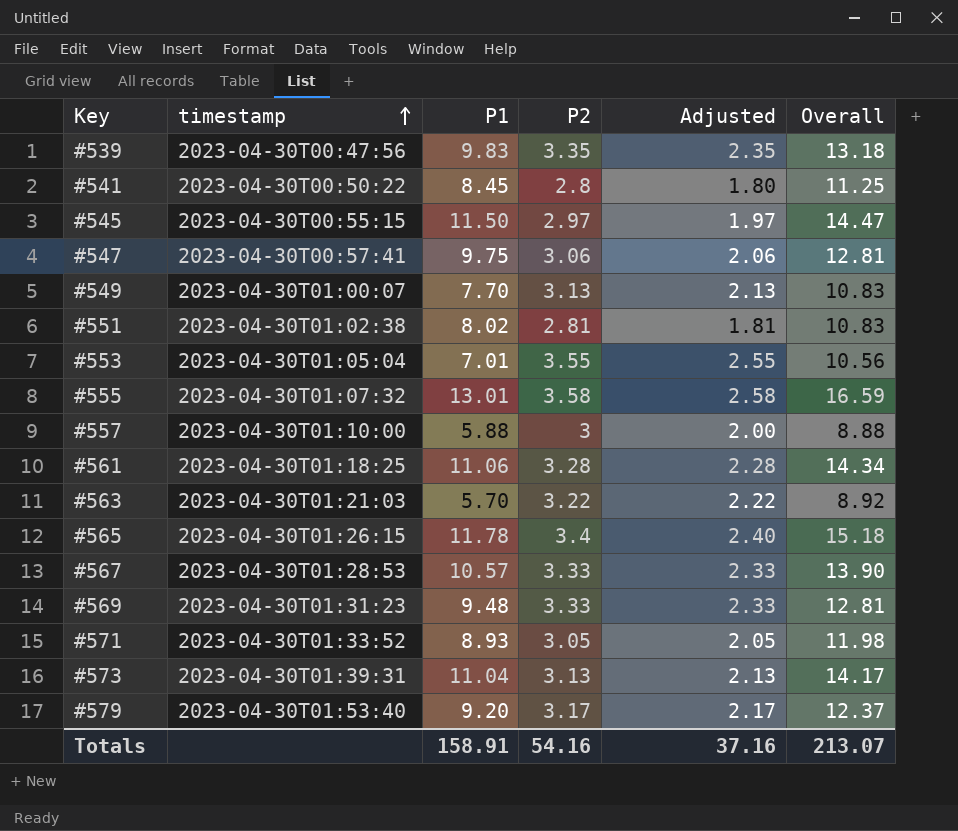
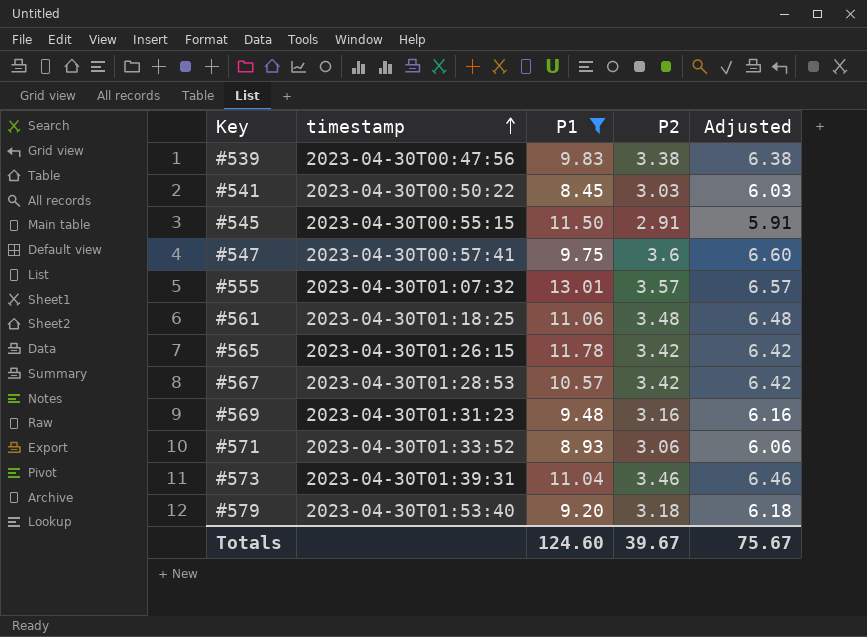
filter: none -> P1 >= 8.45
column Overall | formula: [P1] + [P2] -> none
column Adjusted | formula: [P2] - 1 -> [P2] + 3
#539 | P2: 3.35 -> 3.38
#541 | P2: 2.8 -> 3.03
#545 | P2: 2.97 -> 2.91
#547 | P2: 3.06 -> 3.6
#555 | P2: 3.58 -> 3.57
#561 | P2: 3.28 -> 3.48
#565 | P2: 3.4 -> 3.42
#567 | P2: 3.33 -> 3.42
#569 | P2: 3.33 -> 3.16
#571 | P2: 3.05 -> 3.06
#573 | P2: 3.13 -> 3.46
#579 | P2: 3.17 -> 3.18
Totals | P1: 158.91 -> 124.60
Totals | P2: 54.16 -> 39.67
Totals | Adjusted: 37.16 -> 75.67

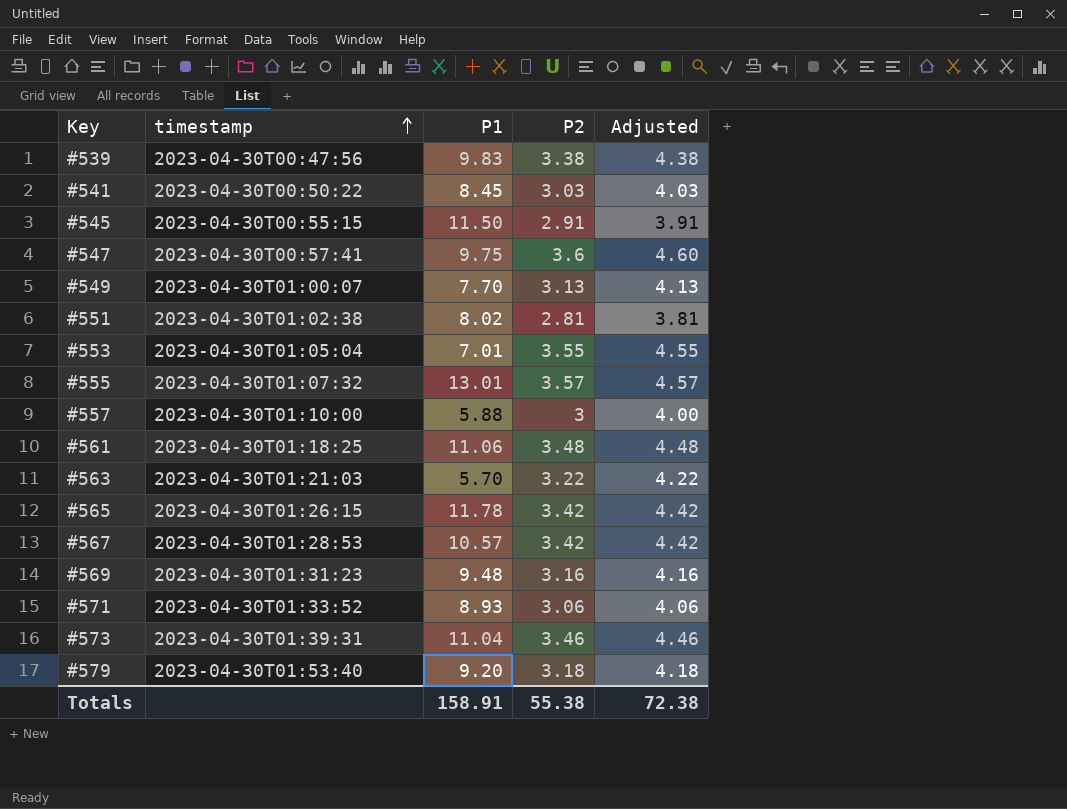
filter: P1 >= 8.45 -> none
column Adjusted | formula: [P2] + 3 -> [P2] + 1
Totals | P1: 124.60 -> 158.91
Totals | P2: 39.67 -> 55.38
Totals | Adjusted: 75.67 -> 72.38

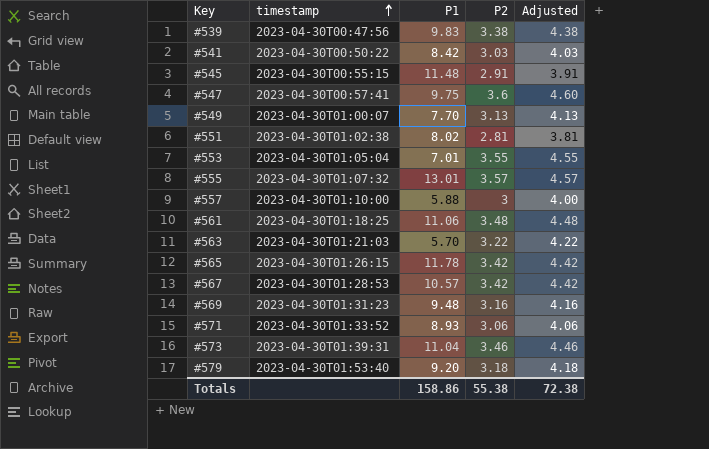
#541 | P1: 8.45 -> 8.42
#545 | P1: 11.50 -> 11.48
Totals | P1: 158.91 -> 158.86

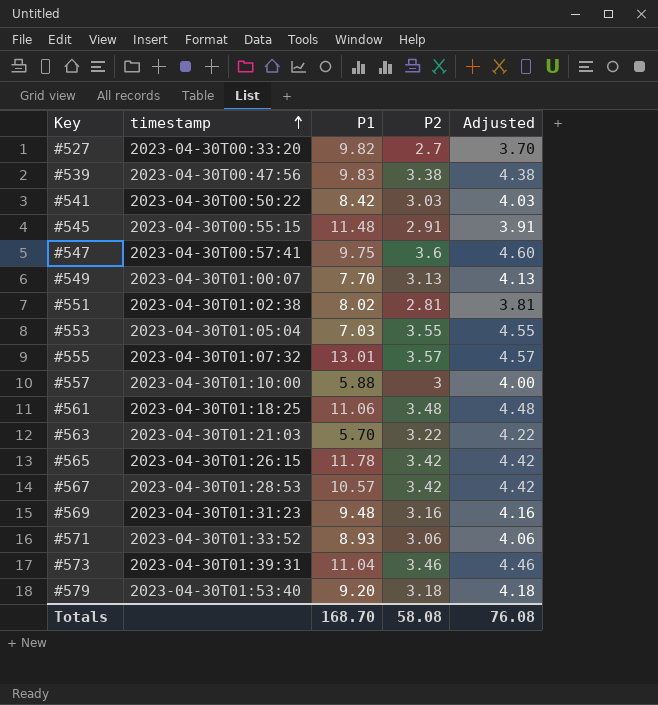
row #527: none -> 2023-04-30T00:33:20 | 9.82 | 2.7 | 3.70
#553 | P1: 7.01 -> 7.03
Totals | P1: 158.86 -> 168.70
Totals | P2: 55.38 -> 58.08
Totals | Adjusted: 72.38 -> 76.08

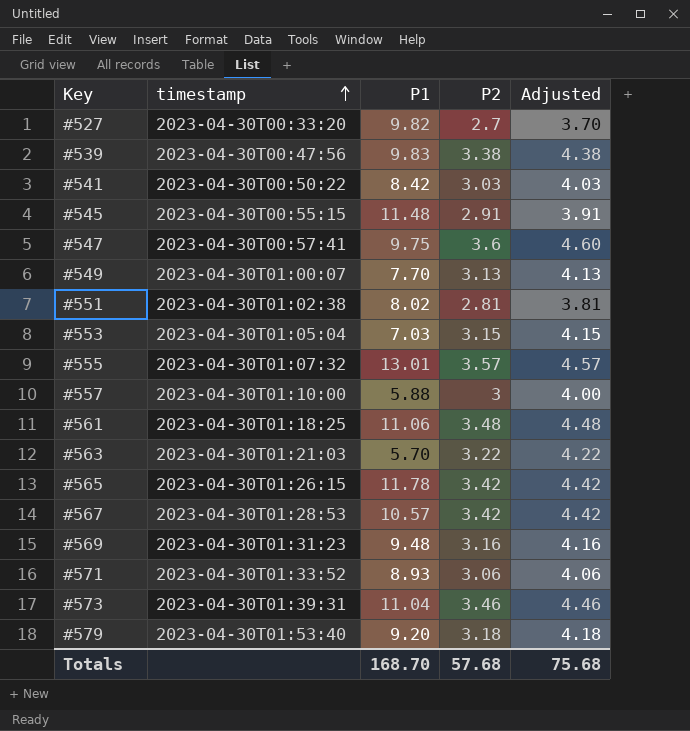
#553 | P2: 3.55 -> 3.15
#553 | Adjusted: 4.55 -> 4.15
Totals | P2: 58.08 -> 57.68
Totals | Adjusted: 76.08 -> 75.68

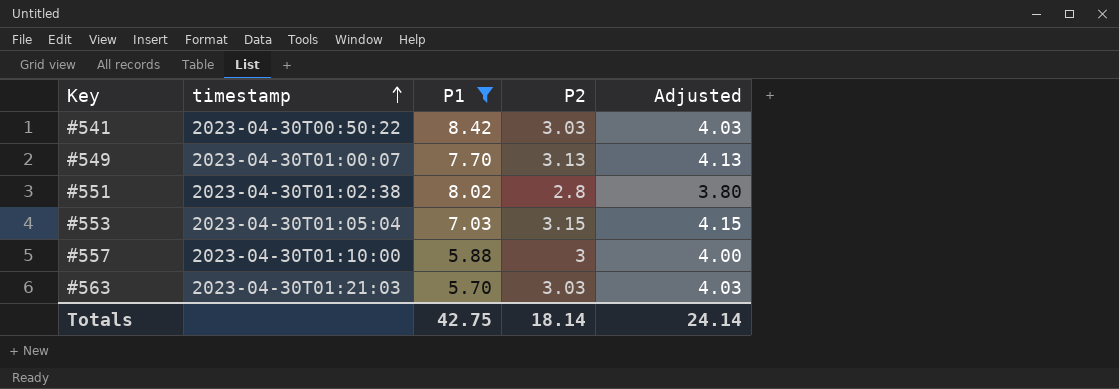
filter: none -> P1 <= 8.42
#551 | P2: 2.81 -> 2.8
#551 | Adjusted: 3.81 -> 3.80
#563 | P2: 3.22 -> 3.03
#563 | Adjusted: 4.22 -> 4.03
Totals | P1: 168.70 -> 42.75
Totals | P2: 57.68 -> 18.14
Totals | Adjusted: 75.68 -> 24.14

